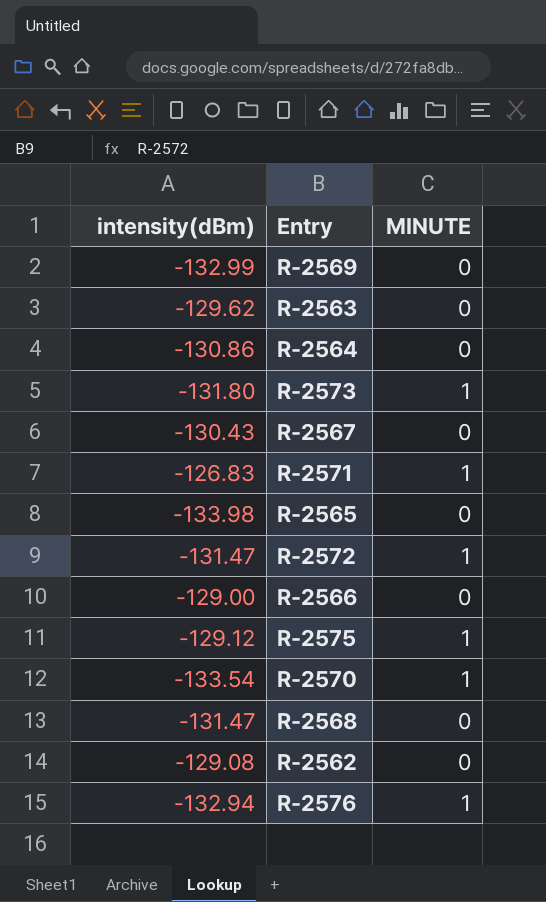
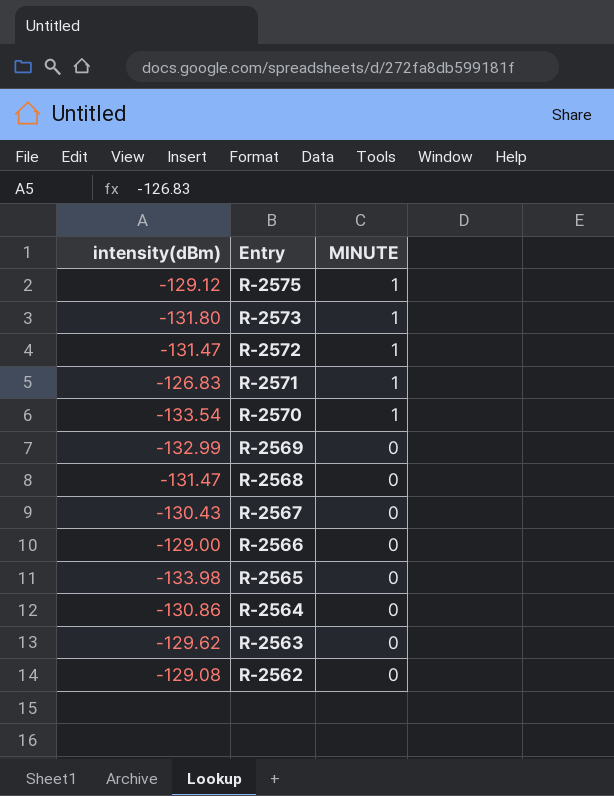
row order: none -> Entry descending
row R-2576: -132.94 | 1 -> none

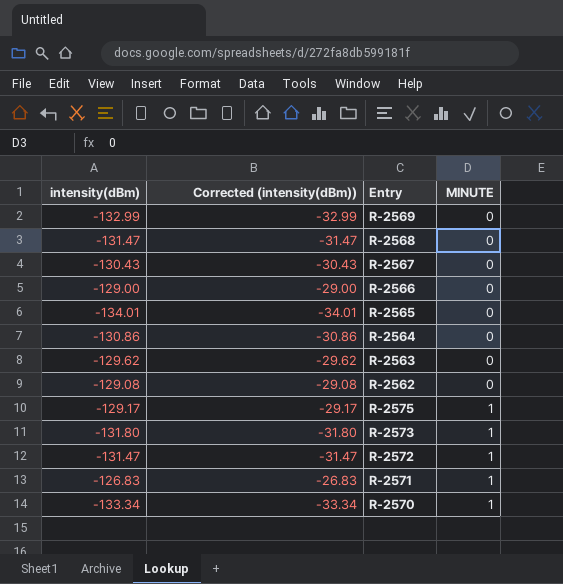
row order: Entry descending -> MINUTE ascending
column Corrected (intensity(dBm)) | formula: none -> [intensity(dBm)] + 100
R-2565 | intensity(dBm): -133.98 -> -134.01
R-2575 | intensity(dBm): -129.12 -> -129.17
R-2570 | intensity(dBm): -133.54 -> -133.34

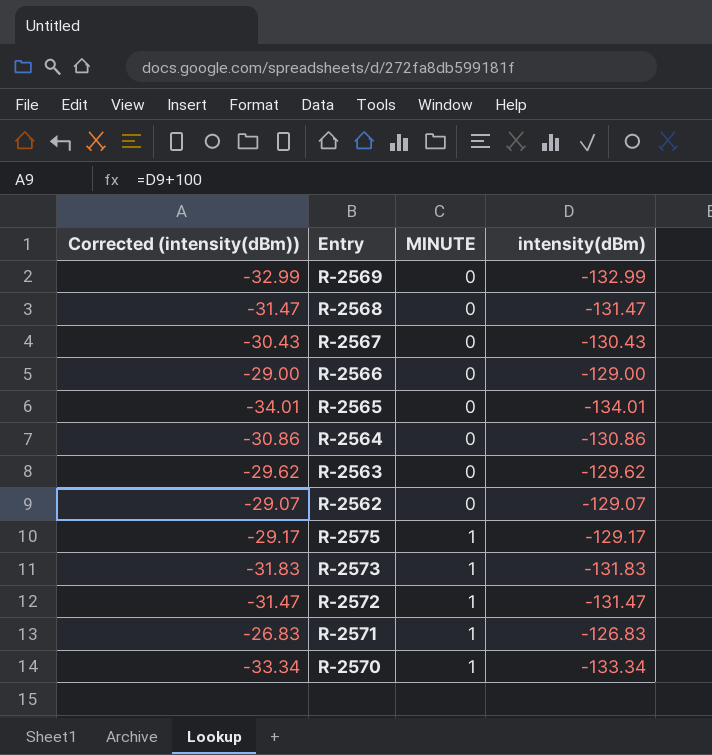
column intensity(dBm) | position: 1 -> 4
R-2562 | Corrected (intensity(dBm)): -29.08 -> -29.07
R-2562 | intensity(dBm): -129.08 -> -129.07
R-2573 | Corrected (intensity(dBm)): -31.80 -> -31.83
R-2573 | intensity(dBm): -131.80 -> -131.83

